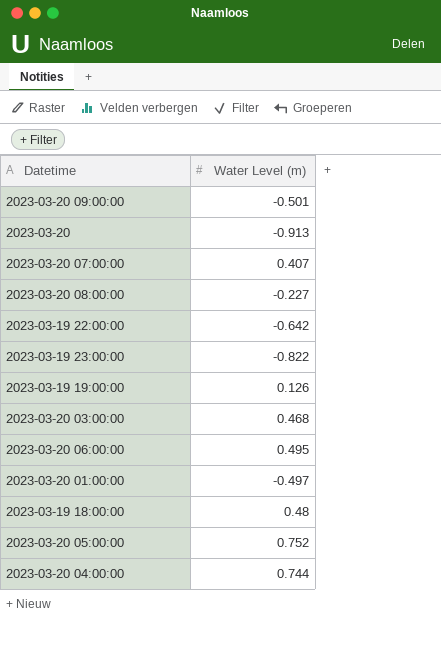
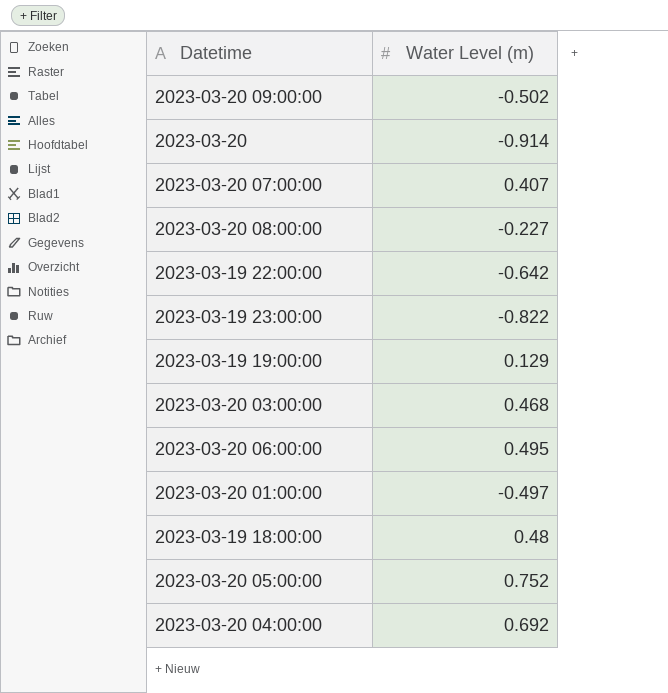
2023-03-20 09:00:00 | Water Level (m): -0.501 -> -0.502
2023-03-20 | Water Level (m): -0.913 -> -0.914
2023-03-19 19:00:00 | Water Level (m): 0.126 -> 0.129
2023-03-20 04:00:00 | Water Level (m): 0.744 -> 0.692

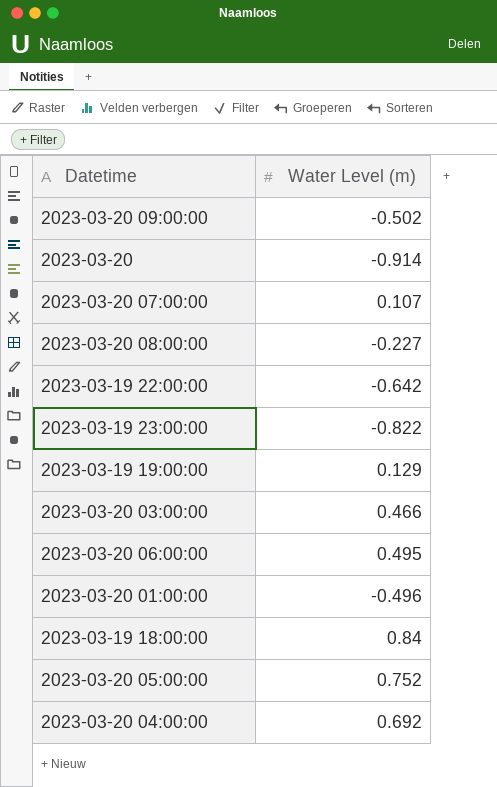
2023-03-20 07:00:00 | Water Level (m): 0.407 -> 0.107
2023-03-20 03:00:00 | Water Level (m): 0.468 -> 0.466
2023-03-20 01:00:00 | Water Level (m): -0.497 -> -0.496
2023-03-19 18:00:00 | Water Level (m): 0.48 -> 0.84

